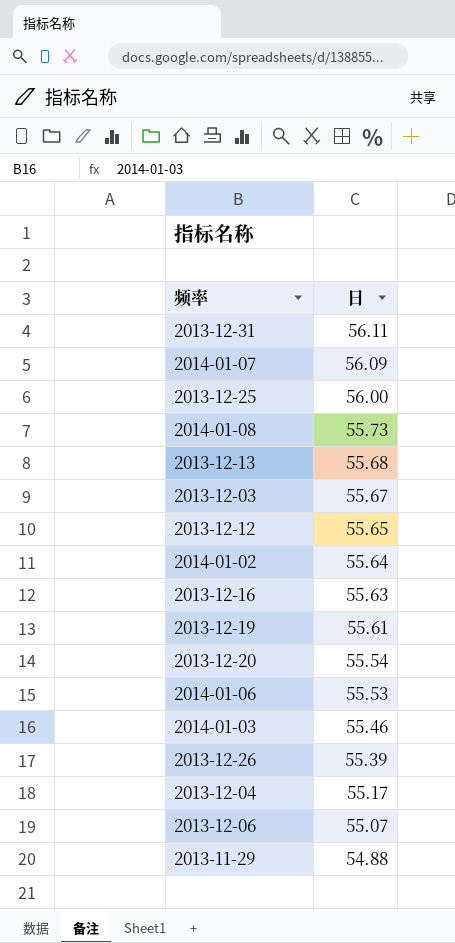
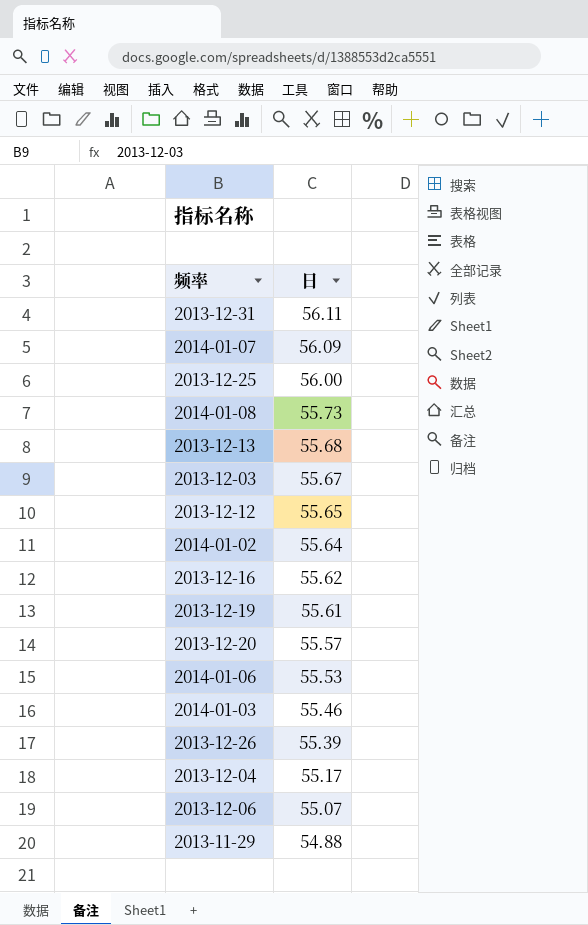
2013-12-16 | 日: 55.63 -> 55.62
2013-12-20 | 日: 55.54 -> 55.57

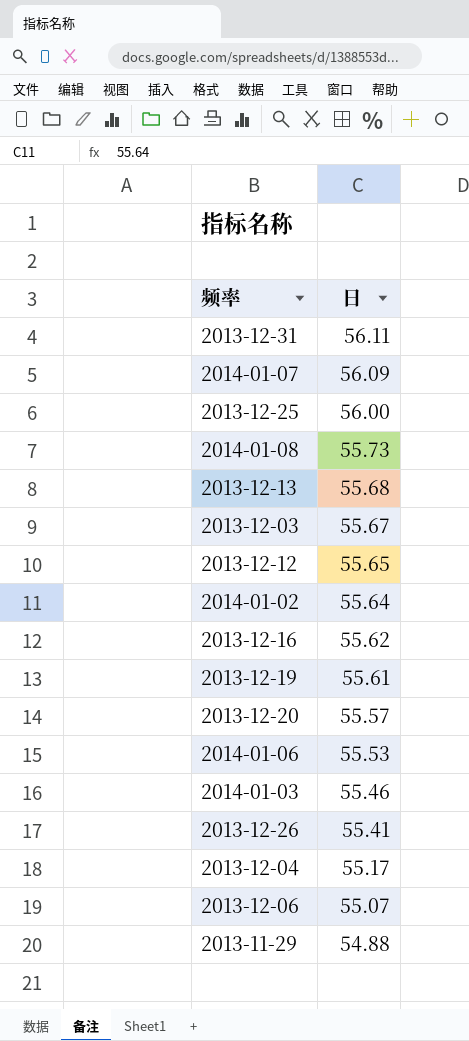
2013-12-26 | 日: 55.39 -> 55.41

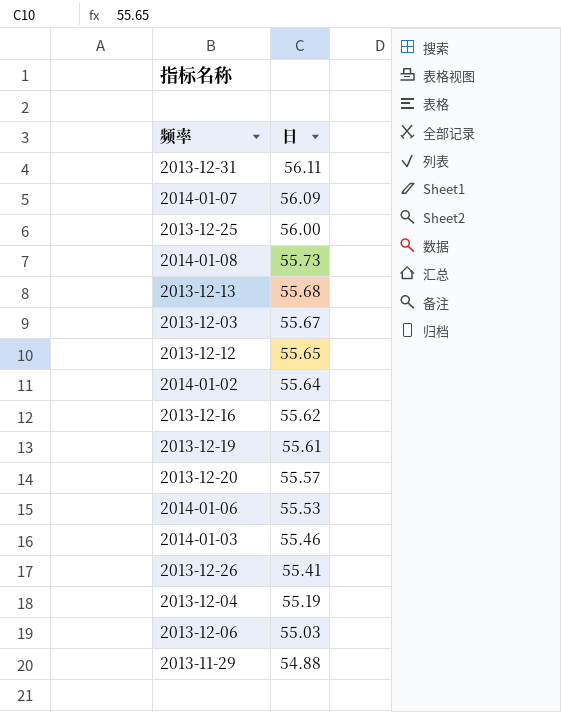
2013-12-04 | 日: 55.17 -> 55.19
2013-12-06 | 日: 55.07 -> 55.03

